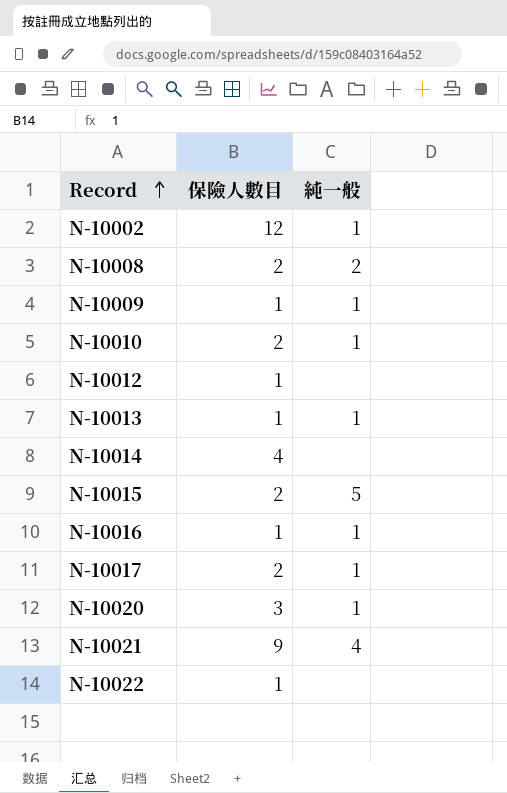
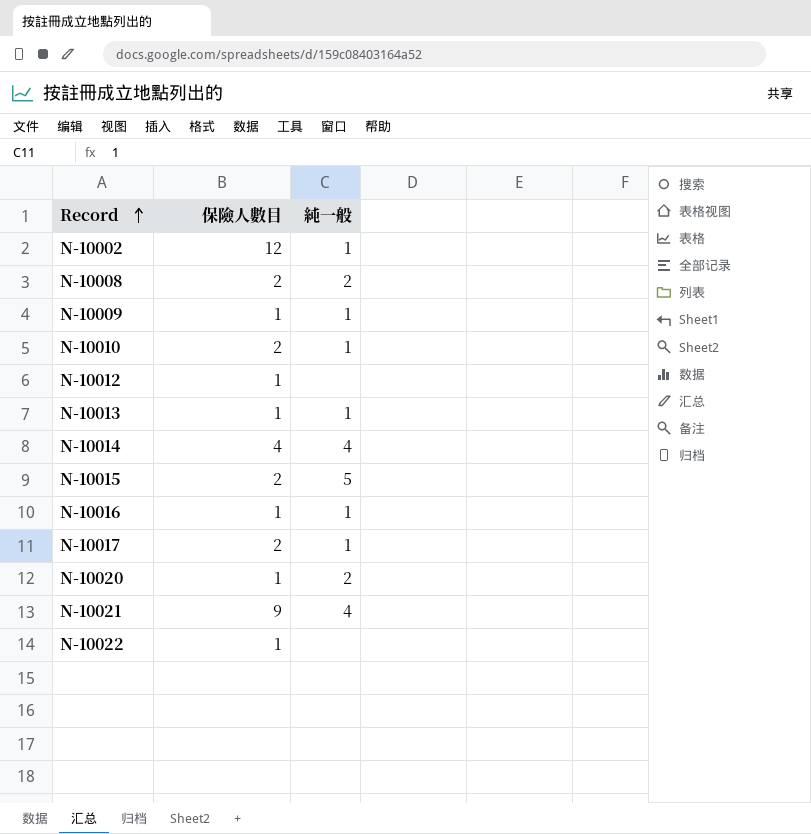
N-10014 | 純一般: none -> 4
N-10020 | 保險人數目: 3 -> 1
N-10020 | 純一般: 1 -> 2

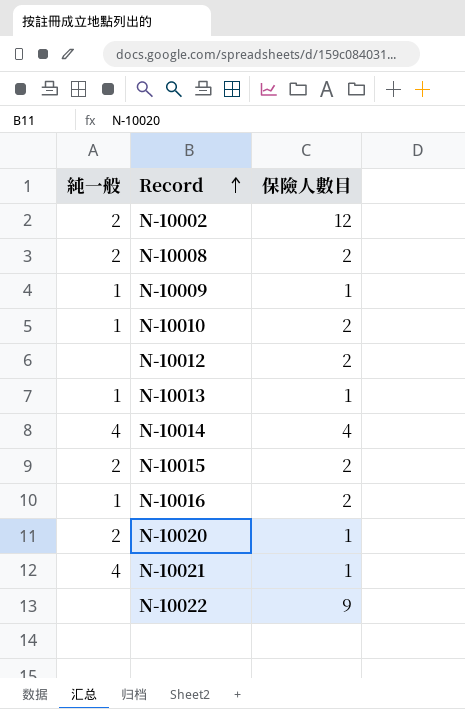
column 純一般 | position: 3 -> 1
row N-10017: 2 | 1 -> none
N-10002 | 純一般: 1 -> 2
N-10012 | 保險人數目: 1 -> 2
N-10015 | 純一般: 5 -> 2
N-10016 | 保險人數目: 1 -> 2
N-10021 | 保險人數目: 9 -> 1
N-10022 | 保險人數目: 1 -> 9

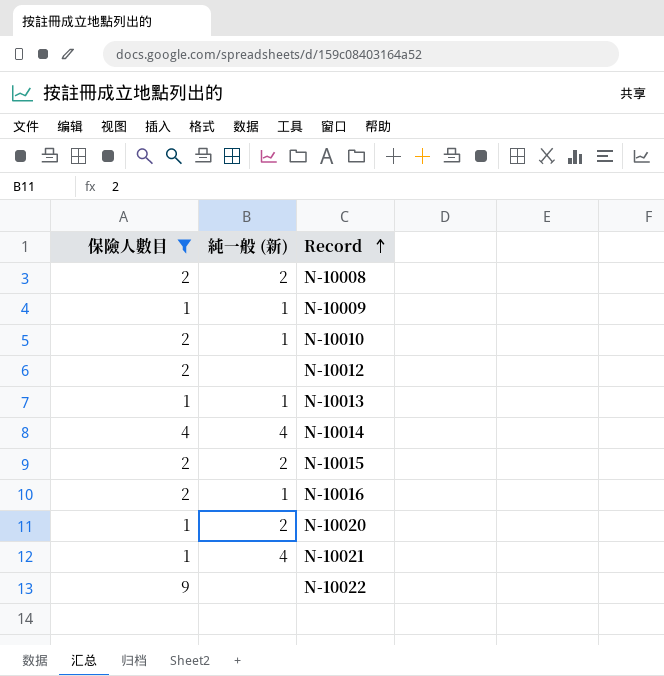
filter: none -> 保險人數目 != 12
column 保險人數目 | position: 3 -> 1
column name: 純一般 -> 純一般 (新)

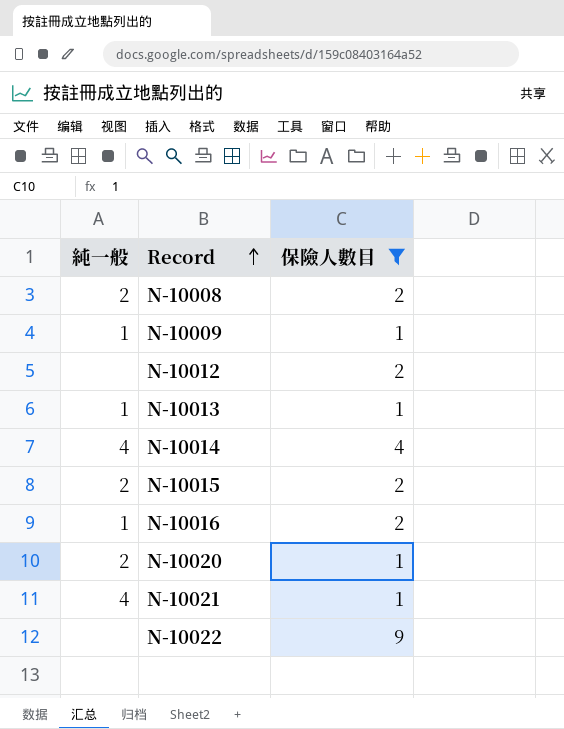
column name: 純一般 (新) -> 純一般
column 保險人數目 | position: 1 -> 3
row N-10010: 2 | 1 -> none

